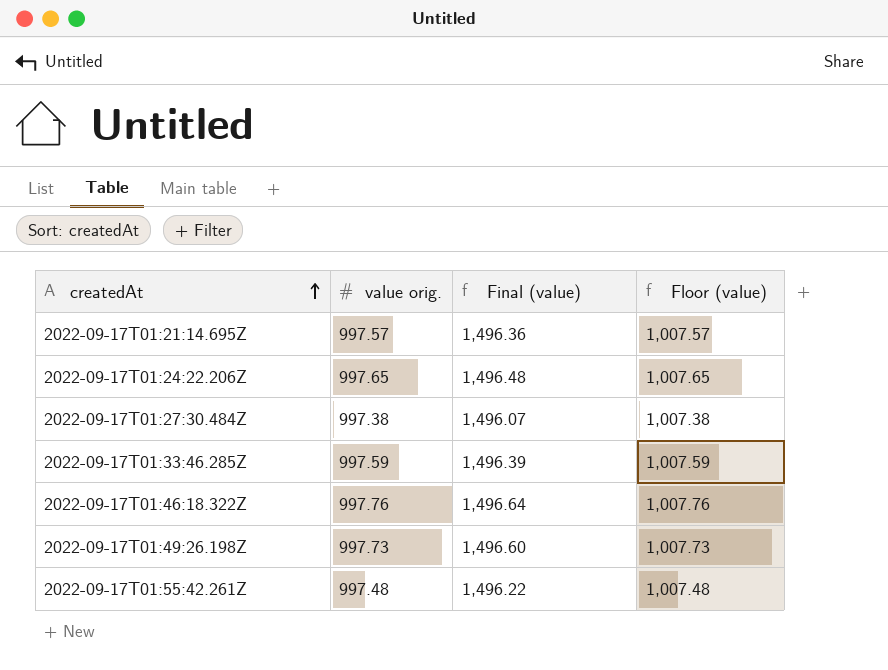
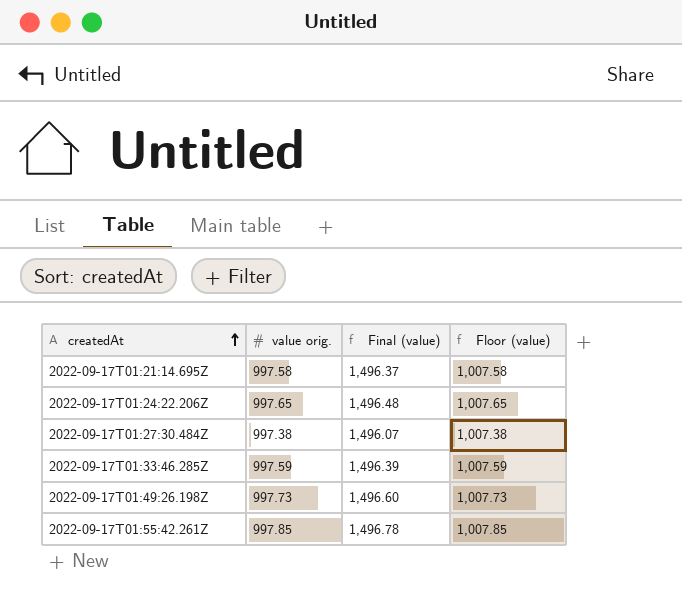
row 2022-09-17T01:46:18.322Z: 997.76 | 1,496.64 | 1,007.76 -> none
2022-09-17T01:21:14.695Z | value orig.: 997.57 -> 997.58
2022-09-17T01:21:14.695Z | Final (value): 1,496.36 -> 1,496.37
2022-09-17T01:21:14.695Z | Floor (value): 1,007.57 -> 1,007.58
2022-09-17T01:55:42.261Z | value orig.: 997.48 -> 997.85
2022-09-17T01:55:42.261Z | Final (value): 1,496.22 -> 1,496.78
2022-09-17T01:55:42.261Z | Floor (value): 1,007.48 -> 1,007.85

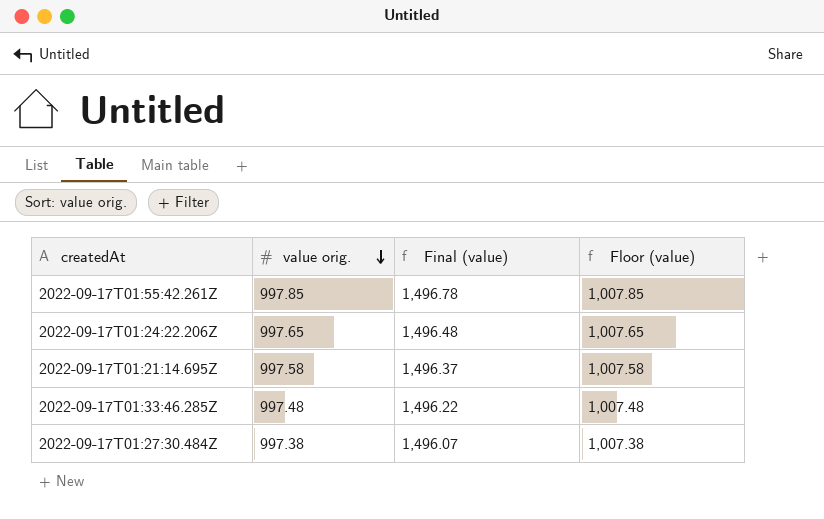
row order: createdAt ascending -> value orig. descending
row 2022-09-17T01:49:26.198Z: 997.73 | 1,496.60 | 1,007.73 -> none
2022-09-17T01:33:46.285Z | value orig.: 997.59 -> 997.48
2022-09-17T01:33:46.285Z | Final (value): 1,496.39 -> 1,496.22
2022-09-17T01:33:46.285Z | Floor (value): 1,007.59 -> 1,007.48

